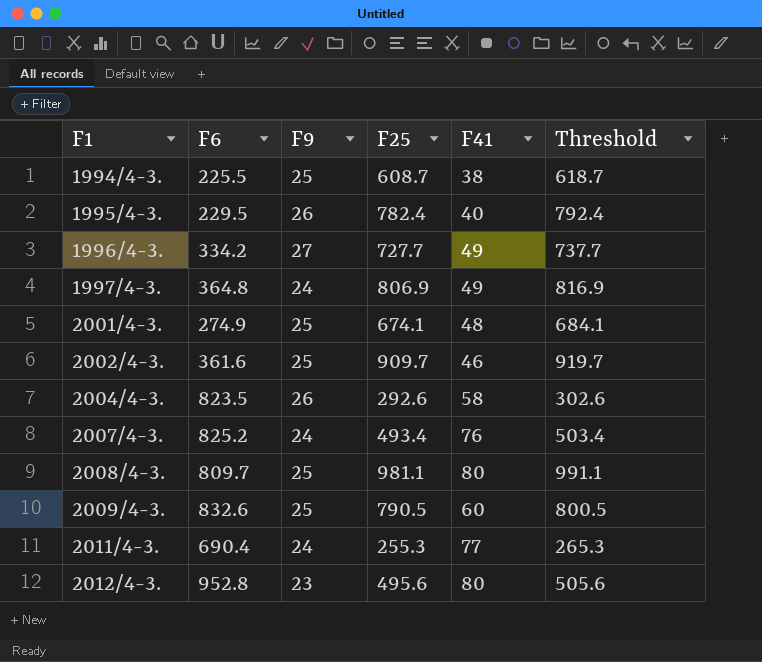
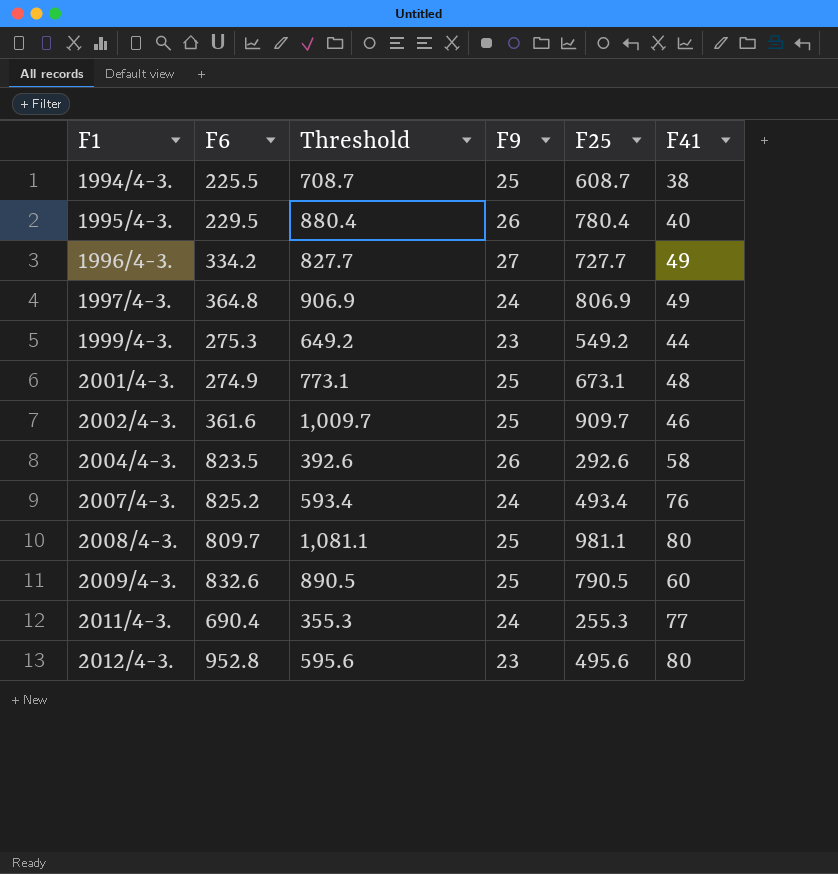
column Threshold | formula: [F25] + 10 -> [F25] + 100
column Threshold | position: 6 -> 3
1995/4-3. | F25: 782.4 -> 780.4
row 1999/4-3.: none -> 275.3 | 649.2 | 23 | 549.2 | 44
2001/4-3. | F25: 674.1 -> 673.1

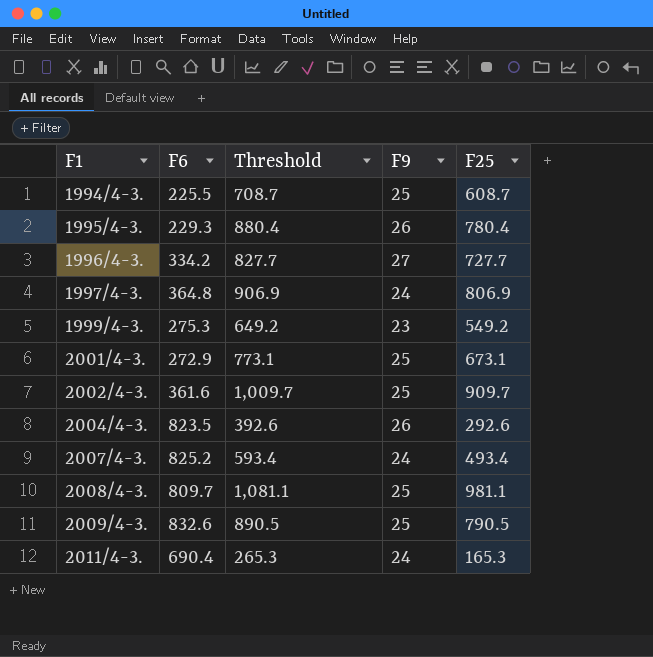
column F41 | position: 6 -> none
row 2012/4-3.: 952.8 | 595.6 | 23 | 495.6 | 80 -> none
1995/4-3. | F6: 229.5 -> 229.3
2001/4-3. | F6: 274.9 -> 272.9
2011/4-3. | Threshold: 355.3 -> 265.3
2011/4-3. | F25: 255.3 -> 165.3

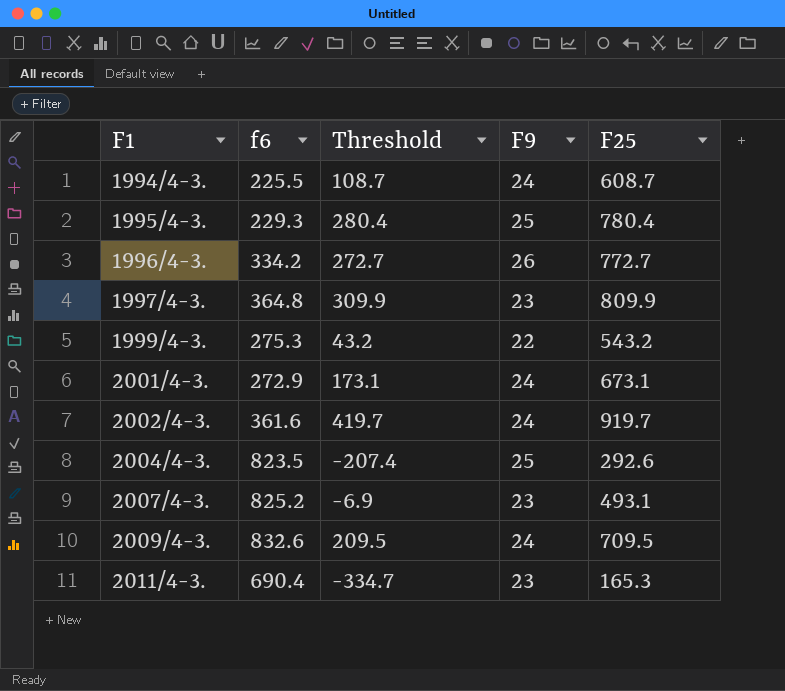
column name: F6 -> f6
column Threshold | formula: [F25] + 100 -> [F25] - 500
row 2008/4-3.: 809.7 | 1,081.1 | 25 | 981.1 -> none
1994/4-3. | F9: 25 -> 24
1995/4-3. | F9: 26 -> 25
1996/4-3. | F9: 27 -> 26
1996/4-3. | F25: 727.7 -> 772.7
1997/4-3. | F9: 24 -> 23
1997/4-3. | F25: 806.9 -> 809.9
1999/4-3. | F9: 23 -> 22
1999/4-3. | F25: 549.2 -> 543.2
2001/4-3. | F9: 25 -> 24
2002/4-3. | F9: 25 -> 24
2002/4-3. | F25: 909.7 -> 919.7
2004/4-3. | F9: 26 -> 25
2007/4-3. | F9: 24 -> 23
2007/4-3. | F25: 493.4 -> 493.1
2009/4-3. | F9: 25 -> 24
2009/4-3. | F25: 790.5 -> 709.5
2011/4-3. | F9: 24 -> 23

